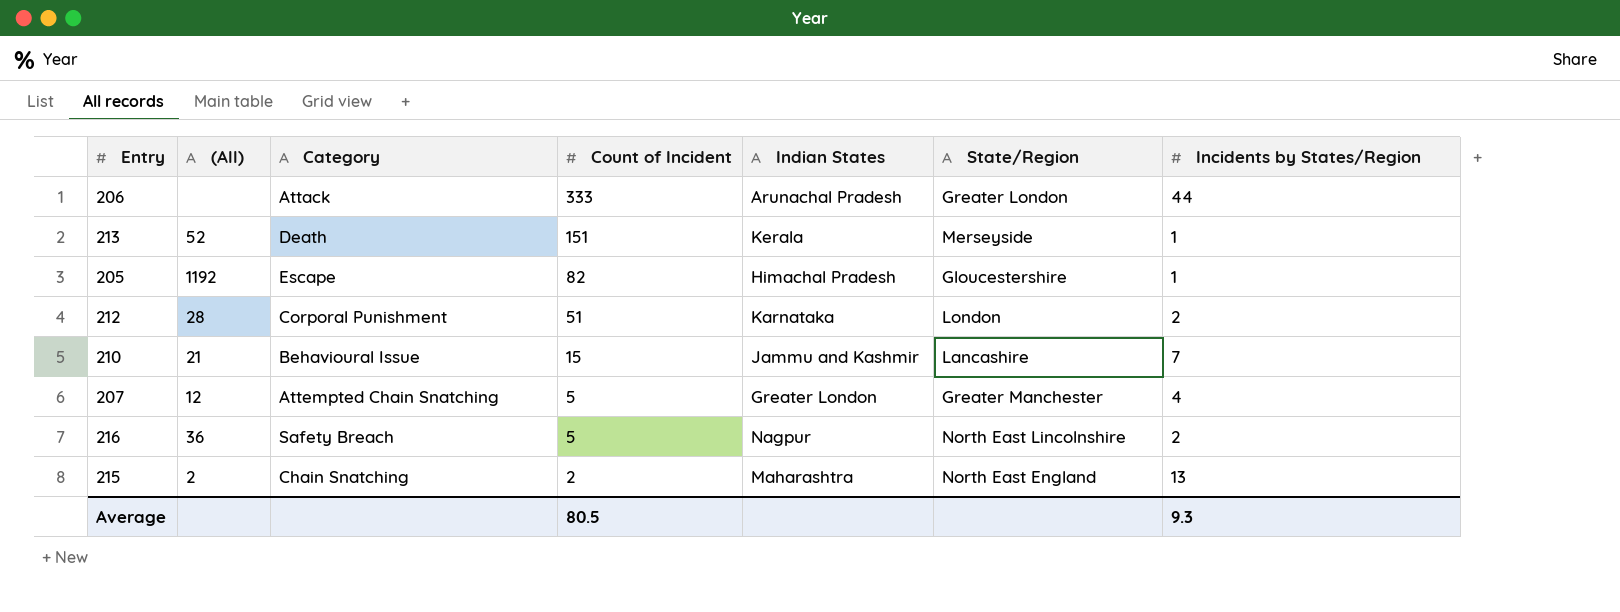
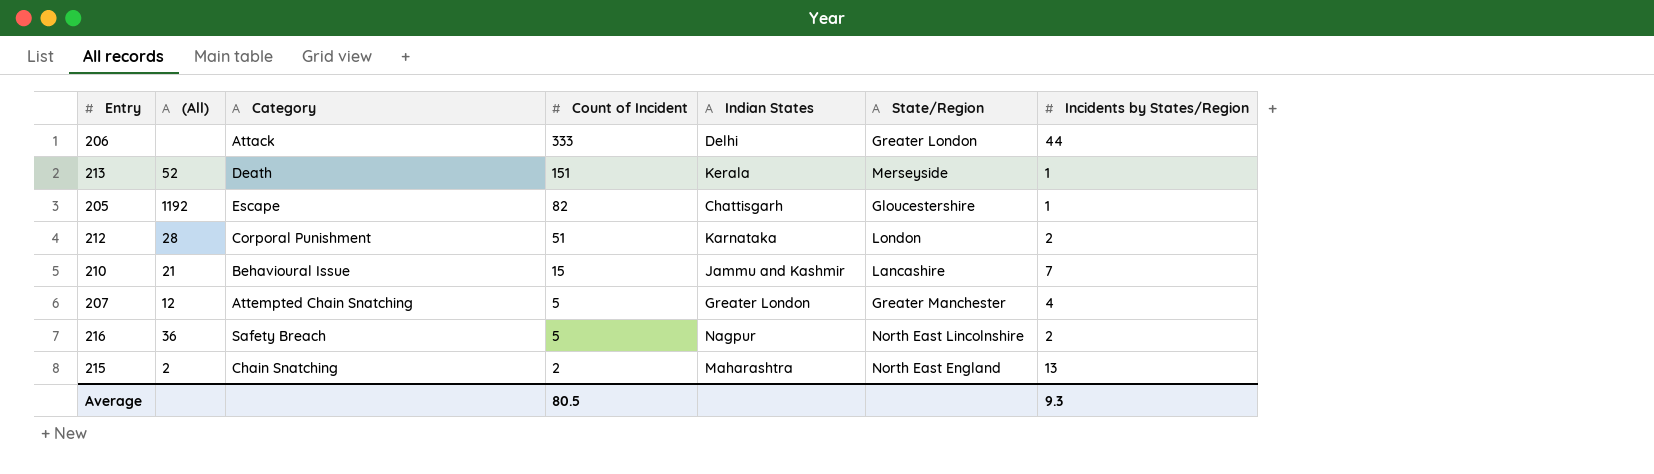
206 | Indian States: Arunachal Pradesh -> Delhi
205 | Indian States: Himachal Pradesh -> Chattisgarh

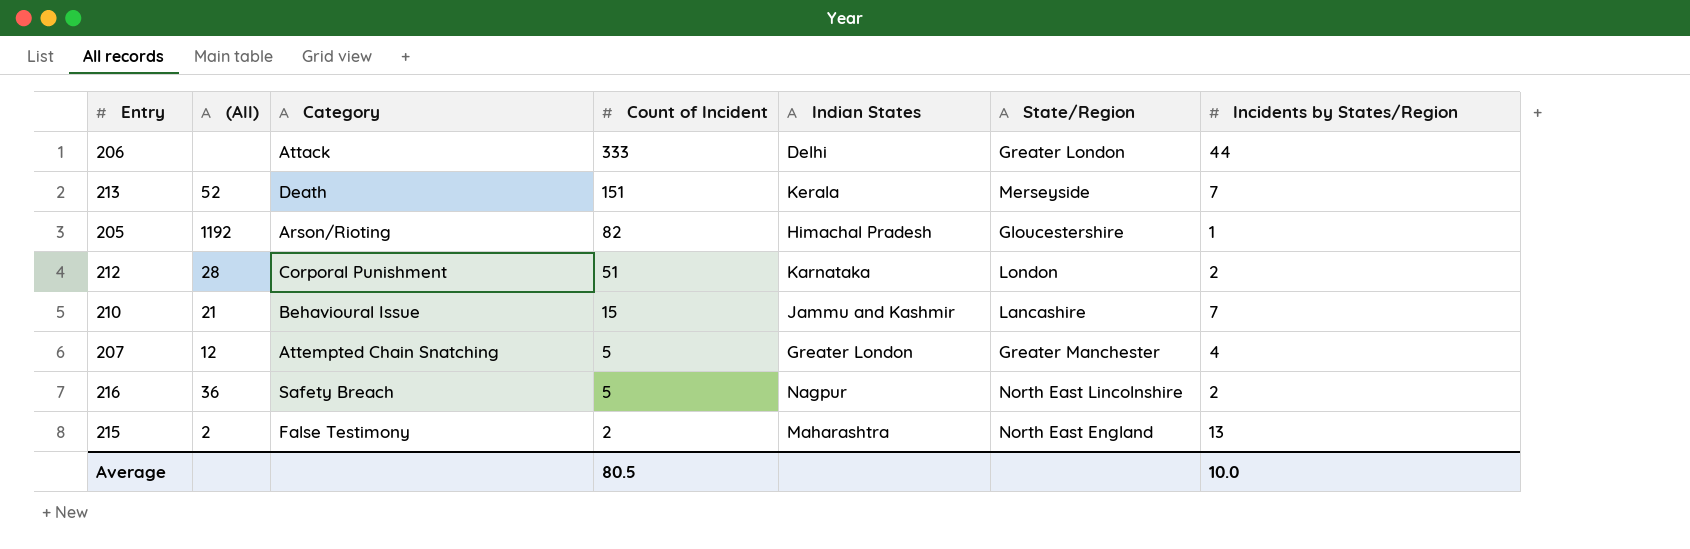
213 | Incidents by States/Region: 1 -> 7
205 | Category: Escape -> Arson/Rioting
205 | Indian States: Chattisgarh -> Himachal Pradesh
215 | Category: Chain Snatching -> False Testimony
Average | Incidents by States/Region: 9.3 -> 10.0

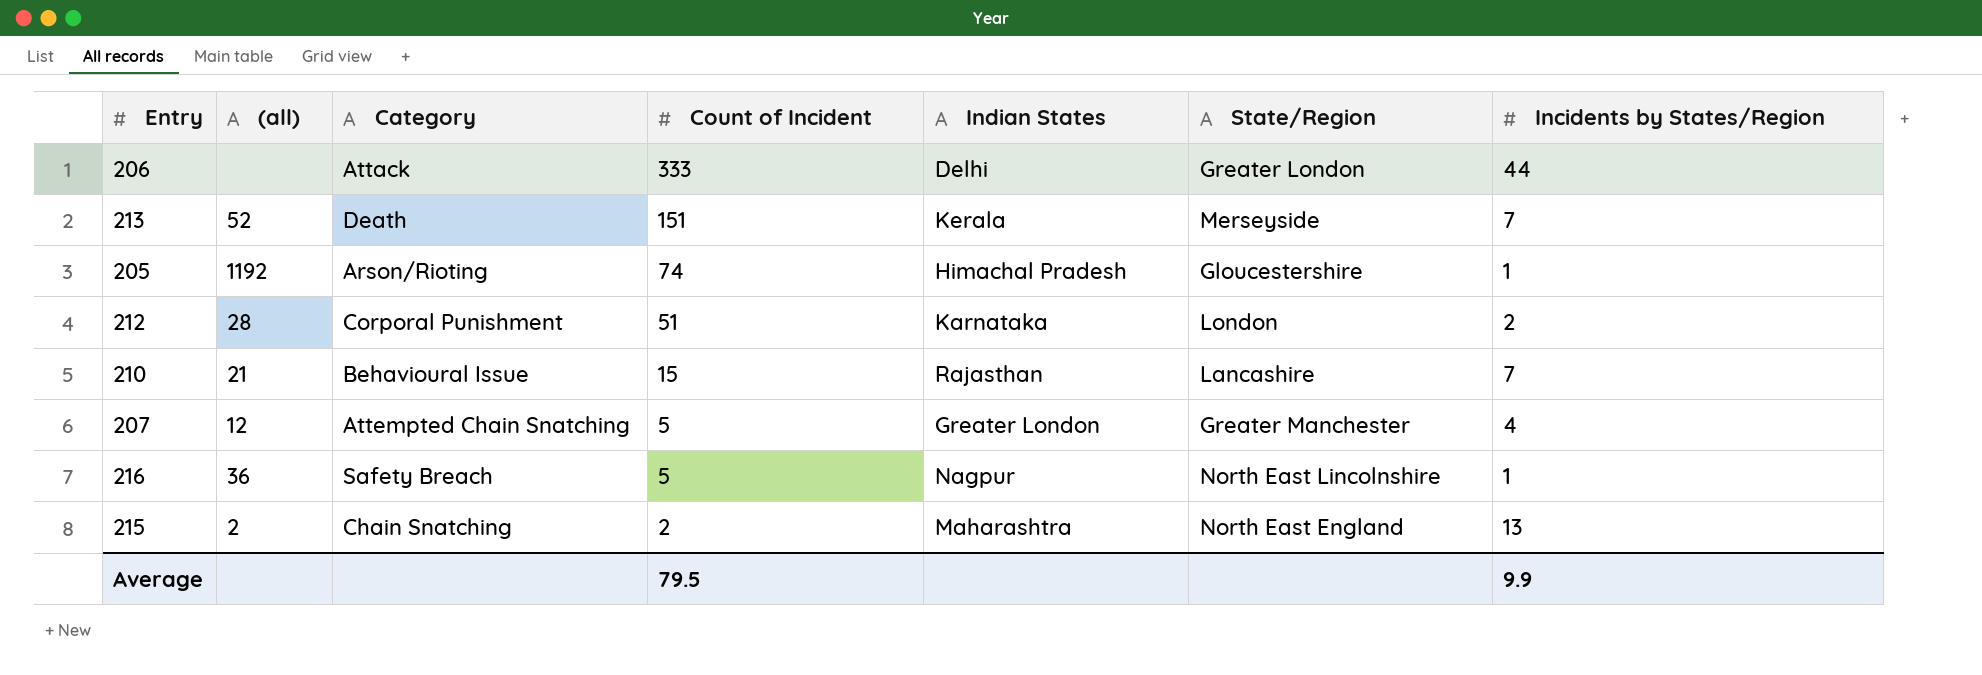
column name: (All) -> (all)
205 | Count of Incident: 82 -> 74
210 | Indian States: Jammu and Kashmir -> Rajasthan
216 | Incidents by States/Region: 2 -> 1
215 | Category: False Testimony -> Chain Snatching
Average | Count of Incident: 80.5 -> 79.5
Average | Incidents by States/Region: 10.0 -> 9.9

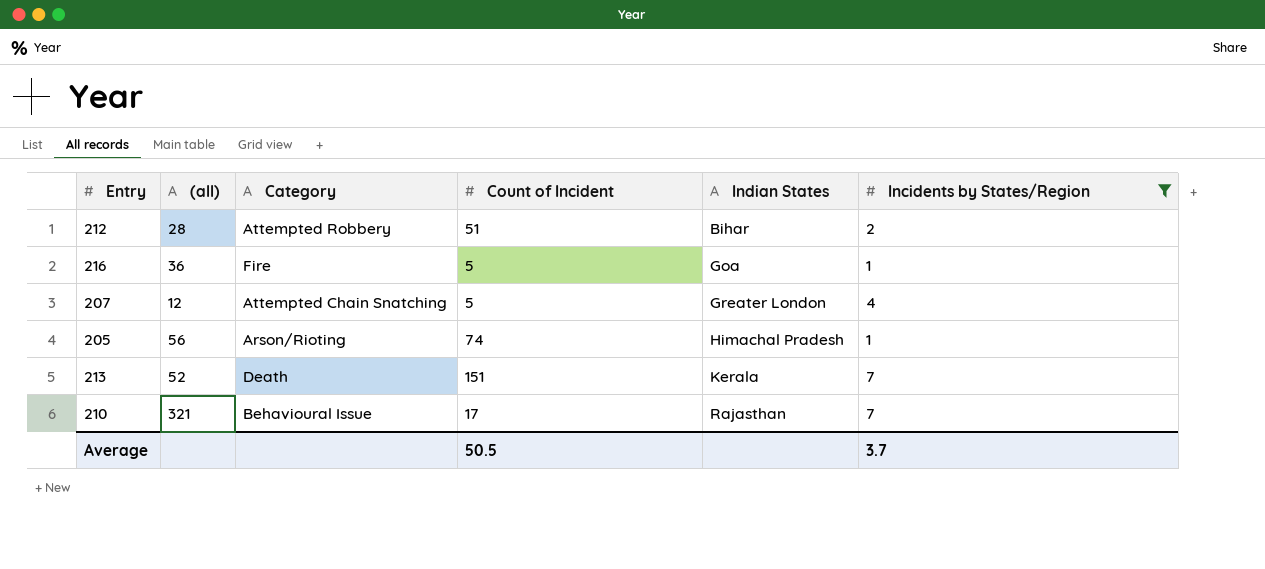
filter: none -> Incidents by States/Region <= 7
row order: Count of Incident descending -> Indian States ascending
column State/Region | position: 6 -> none
212 | Category: Corporal Punishment -> Attempted Robbery
212 | Indian States: Karnataka -> Bihar
216 | Category: Safety Breach -> Fire
216 | Indian States: Nagpur -> Goa
205 | (all): 1192 -> 56
210 | (all): 21 -> 321
210 | Count of Incident: 15 -> 17
Average | Count of Incident: 79.5 -> 50.5
Average | Incidents by States/Region: 9.9 -> 3.7

